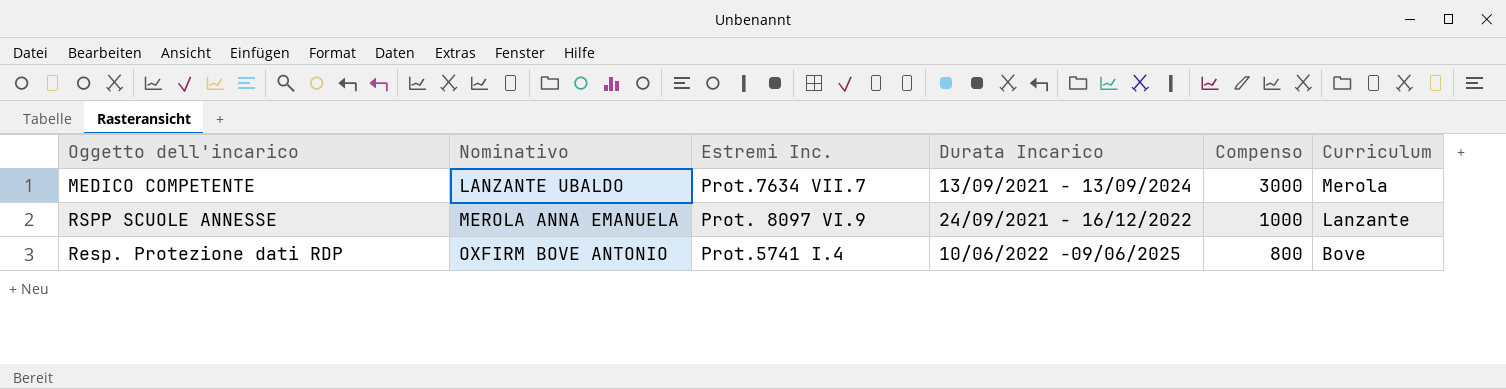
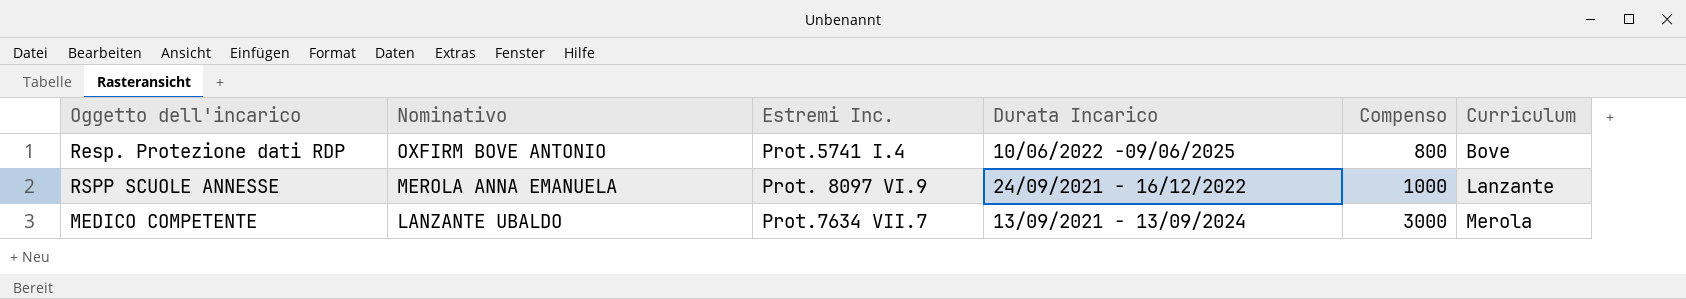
row order: Nominativo ascending -> Nominativo descending

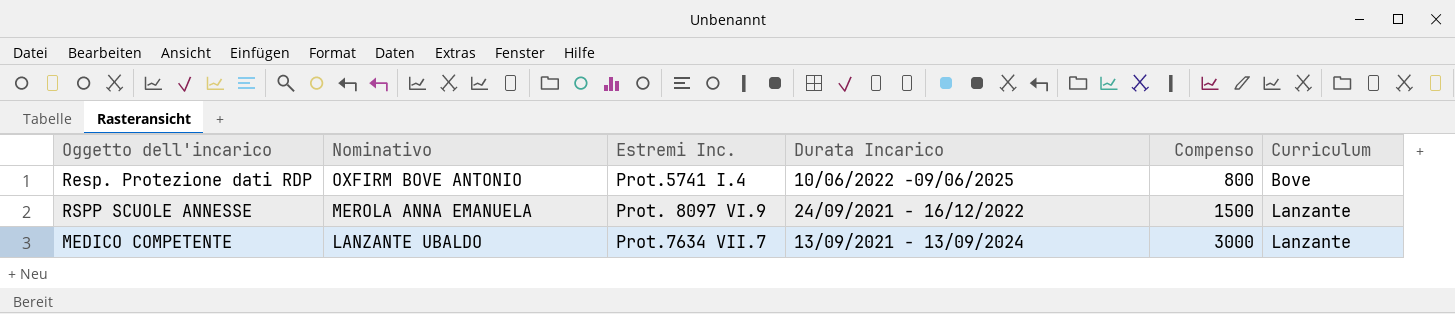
RSPP SCUOLE ANNESSE | Compenso: 1000 -> 1500
MEDICO COMPETENTE | Curriculum: Merola -> Lanzante

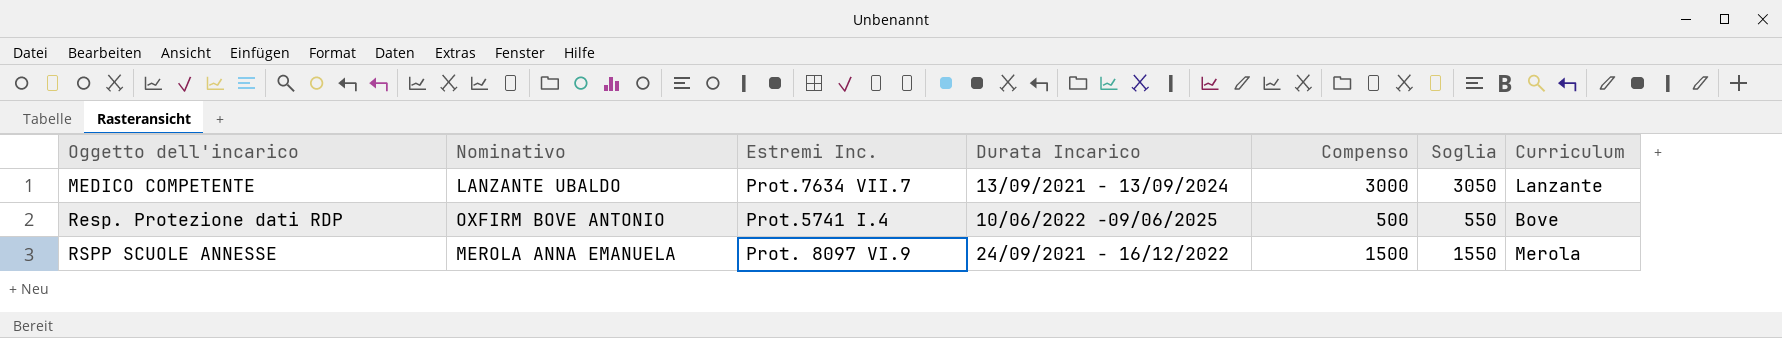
row order: Nominativo descending -> Oggetto dell'incarico ascending
column Soglia | formula: none -> [Compenso] + 50
Resp. Protezione dati RDP | Compenso: 800 -> 500
RSPP SCUOLE ANNESSE | Curriculum: Lanzante -> Merola

